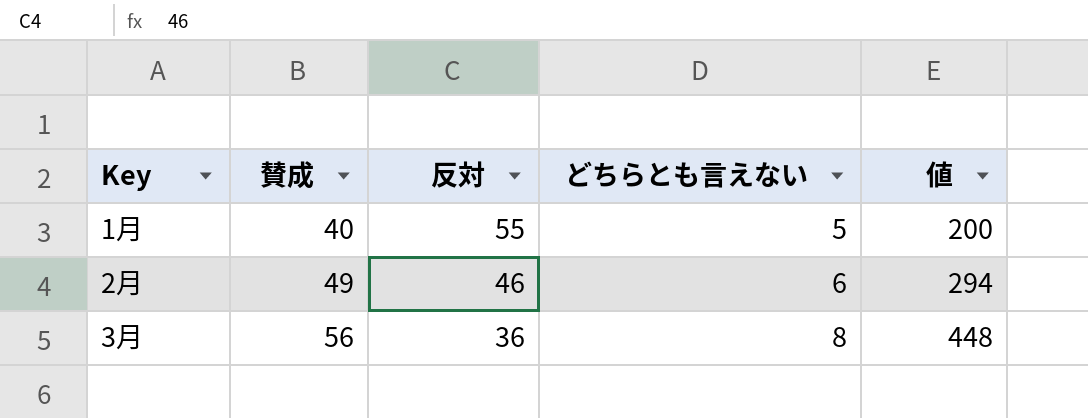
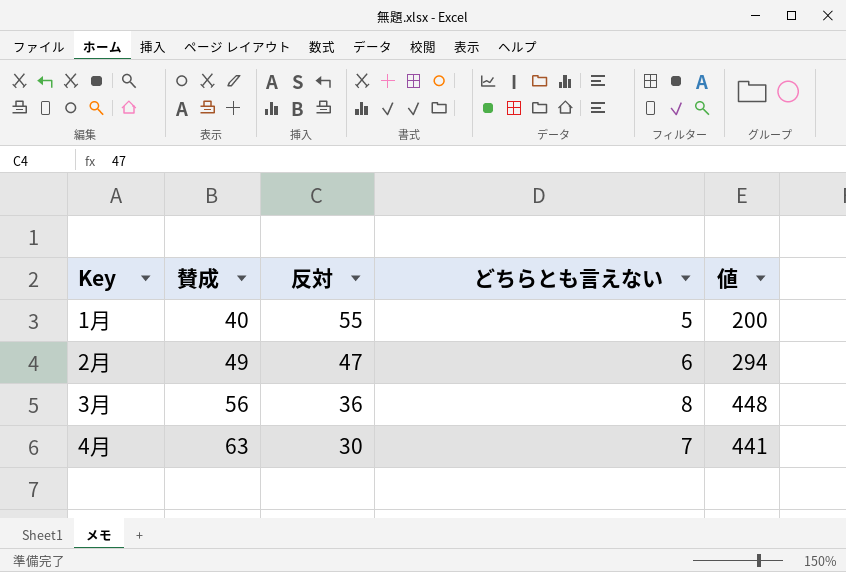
2月 | 反対: 46 -> 47
row 4月: none -> 63 | 30 | 7 | 441

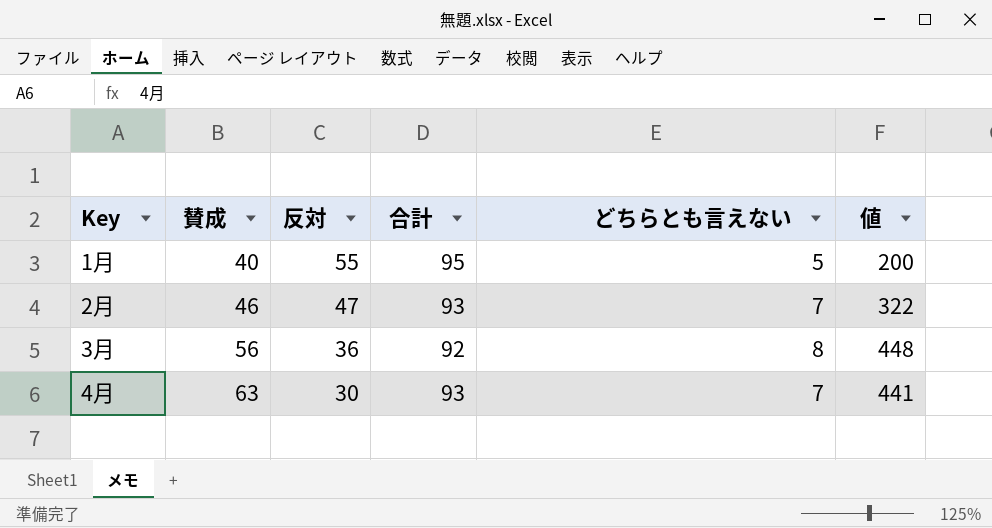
column 合計 | formula: none -> [賛成] + [反対]
2月 | 賛成: 49 -> 46
2月 | どちらとも言えない: 6 -> 7
2月 | 値: 294 -> 322

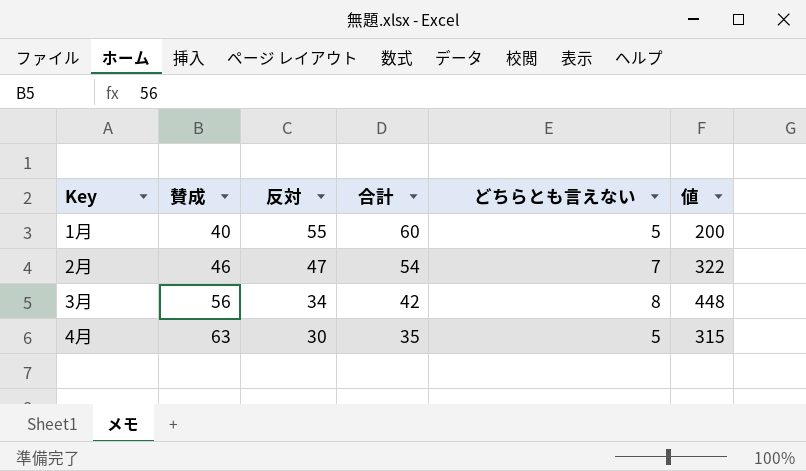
column 合計 | formula: [賛成] + [反対] -> [反対] + [どちらとも言えない]
3月 | 反対: 36 -> 34
4月 | どちらとも言えない: 7 -> 5
4月 | 値: 441 -> 315

